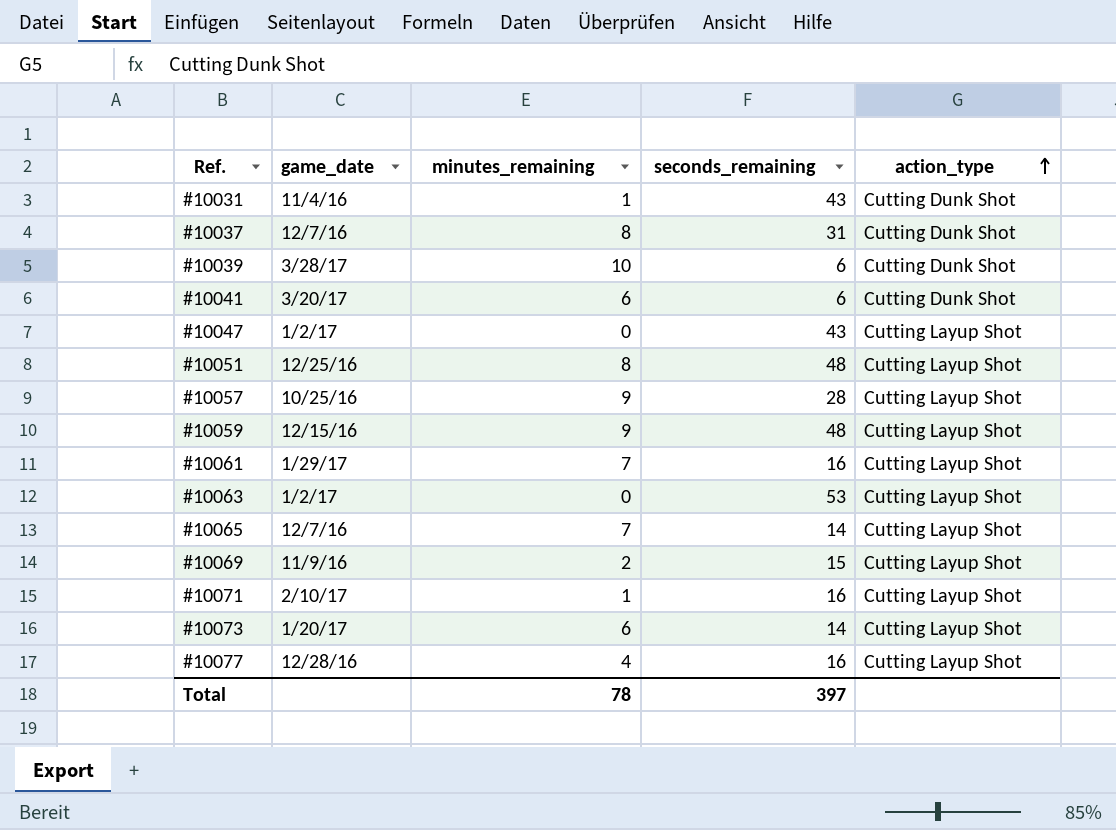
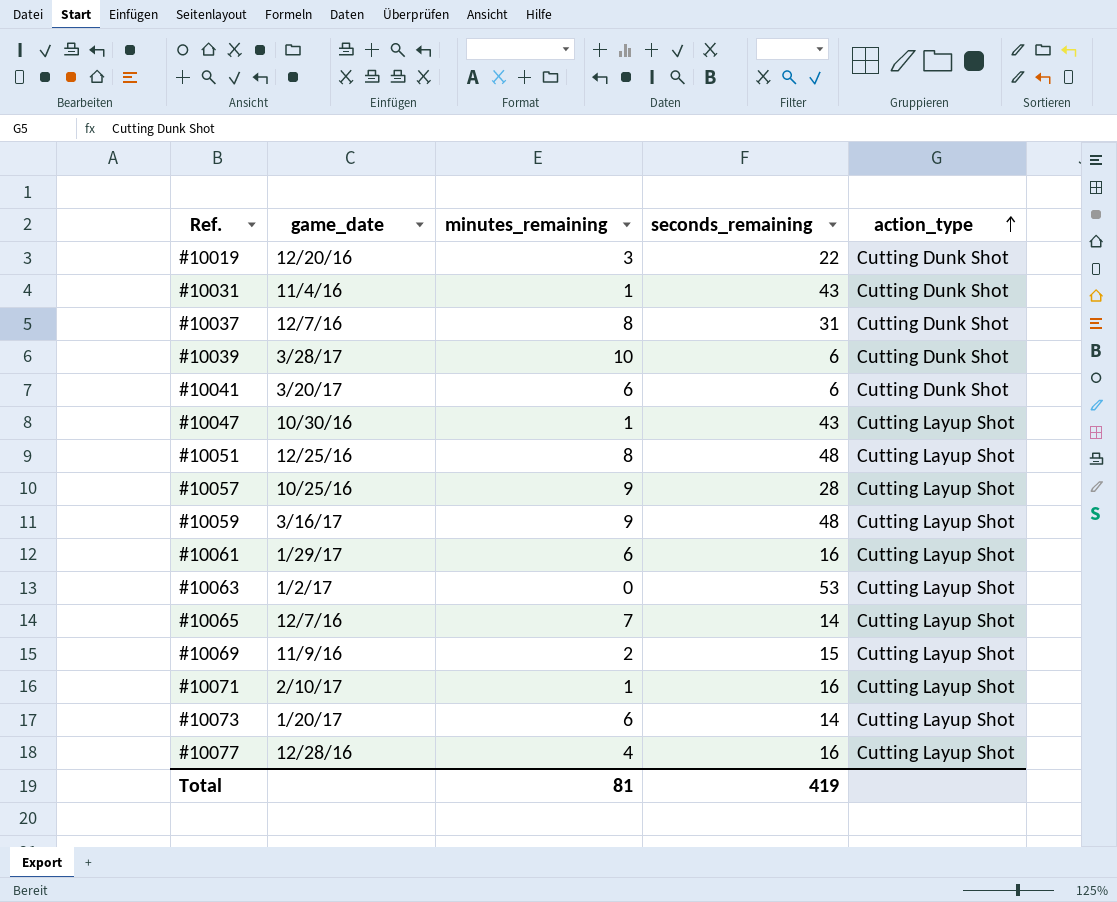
row #10019: none -> 12/20/16 | 3 | 22 | Cutting Dunk Shot
#10047 | game_date: 1/2/17 -> 10/30/16
#10047 | minutes_remaining: 0 -> 1
#10059 | game_date: 12/15/16 -> 3/16/17
#10061 | minutes_remaining: 7 -> 6
Total | minutes_remaining: 78 -> 81
Total | seconds_remaining: 397 -> 419

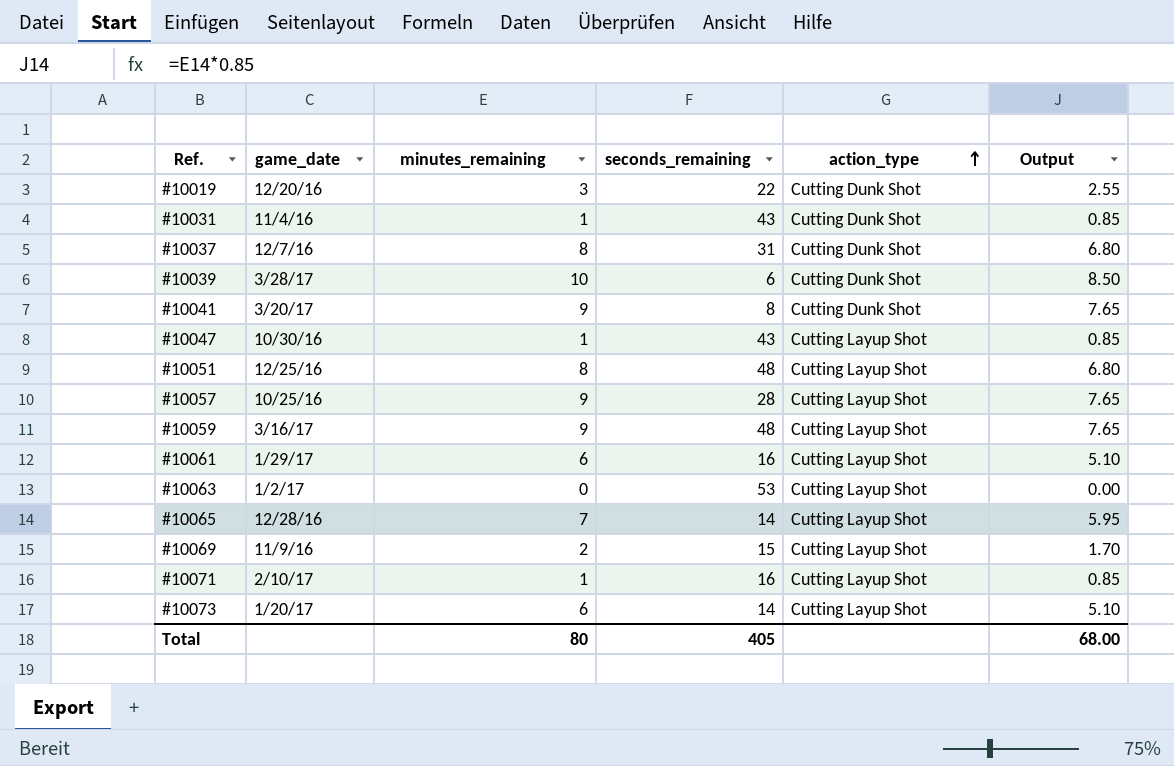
column Output | formula: none -> [minutes_remaining] * 0.85
row #10077: 12/28/16 | 4 | 16 | Cutting Layup Shot -> none
#10041 | minutes_remaining: 6 -> 9
#10041 | seconds_remaining: 6 -> 8
#10065 | game_date: 12/7/16 -> 12/28/16
Total | minutes_remaining: 81 -> 80
Total | seconds_remaining: 419 -> 405

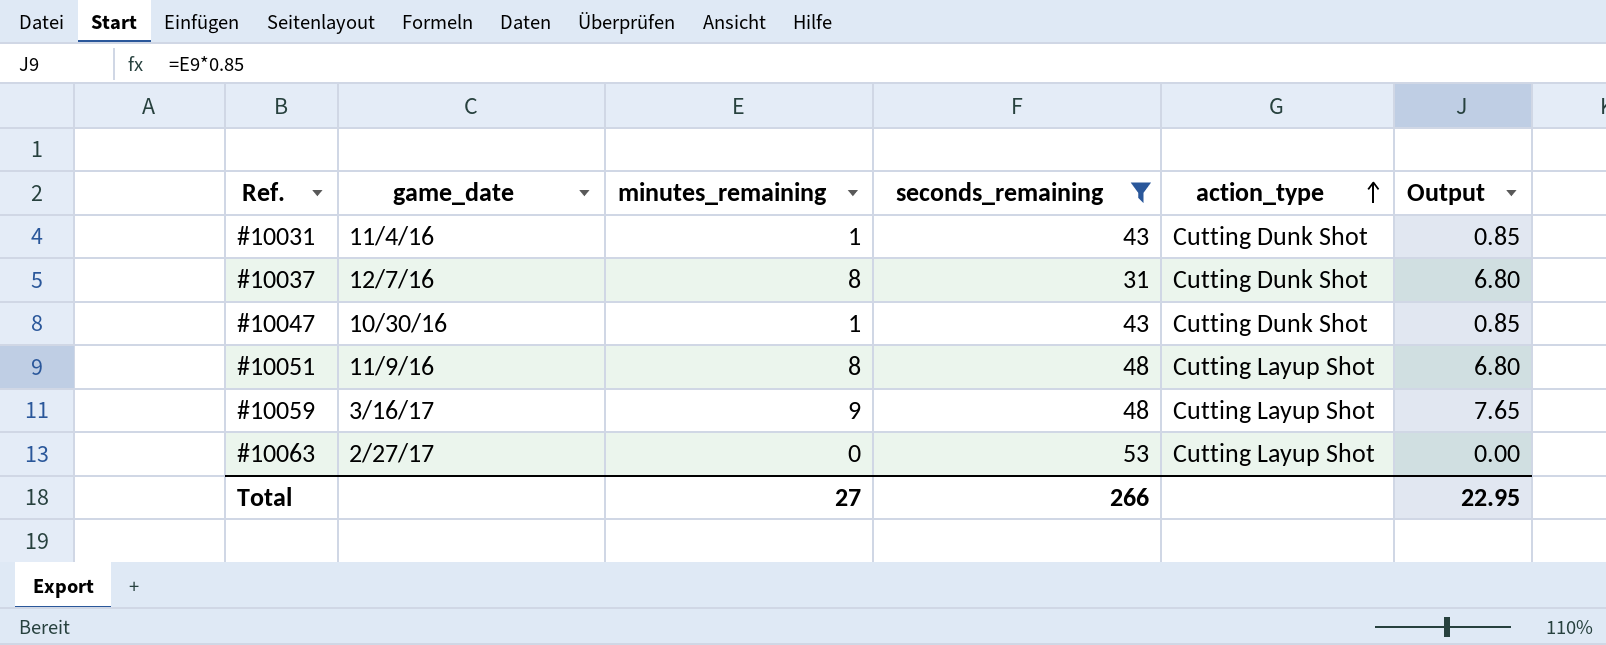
filter: none -> seconds_remaining >= 31
#10047 | action_type: Cutting Layup Shot -> Cutting Dunk Shot
#10051 | game_date: 12/25/16 -> 11/9/16
#10063 | game_date: 1/2/17 -> 2/27/17
Total | minutes_remaining: 80 -> 27
Total | seconds_remaining: 405 -> 266
Total | Output: 68.00 -> 22.95

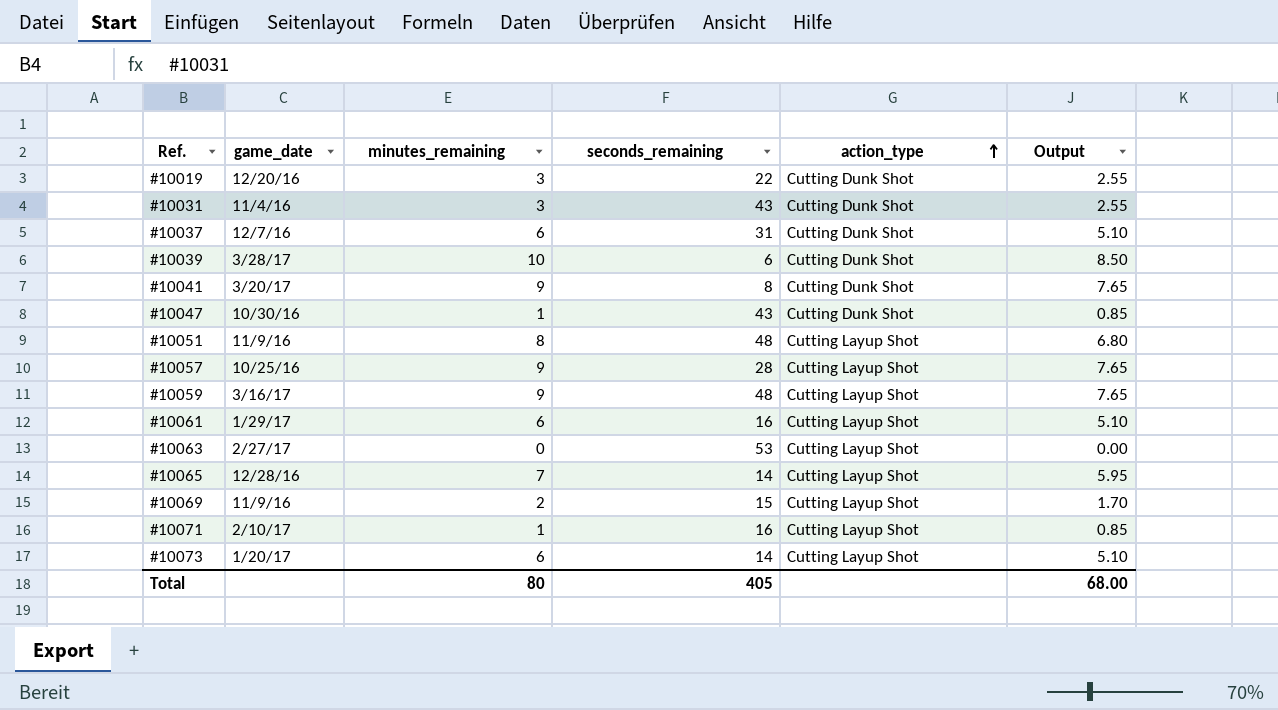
filter: seconds_remaining >= 31 -> none
#10031 | minutes_remaining: 1 -> 3
#10031 | Output: 0.85 -> 2.55
#10037 | minutes_remaining: 8 -> 6
#10037 | Output: 6.80 -> 5.10
Total | minutes_remaining: 27 -> 80
Total | seconds_remaining: 266 -> 405
Total | Output: 22.95 -> 68.00

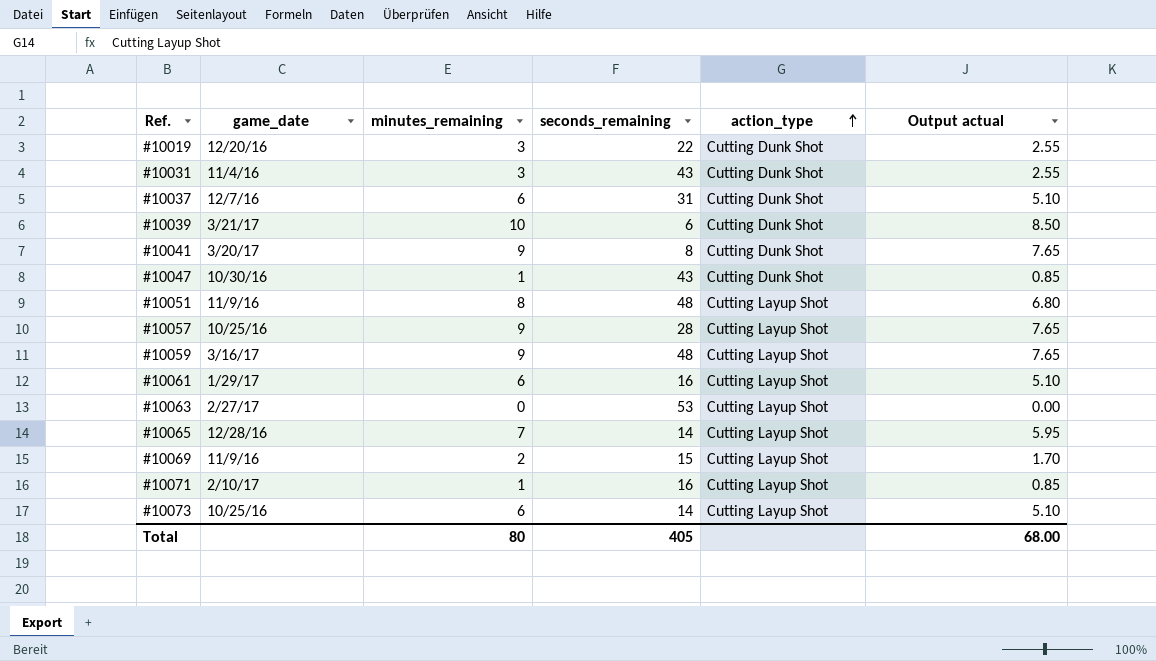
column name: Output -> Output actual
#10039 | game_date: 3/28/17 -> 3/21/17
#10073 | game_date: 1/20/17 -> 10/25/16

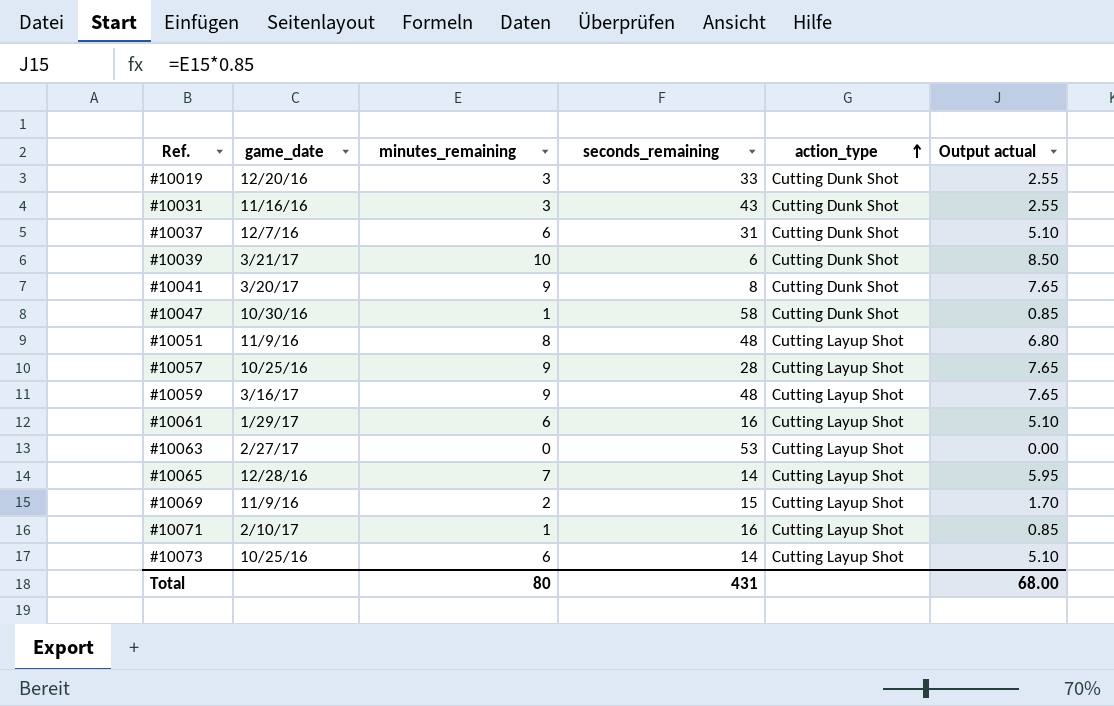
#10019 | seconds_remaining: 22 -> 33
#10031 | game_date: 11/4/16 -> 11/16/16
#10047 | seconds_remaining: 43 -> 58
Total | seconds_remaining: 405 -> 431

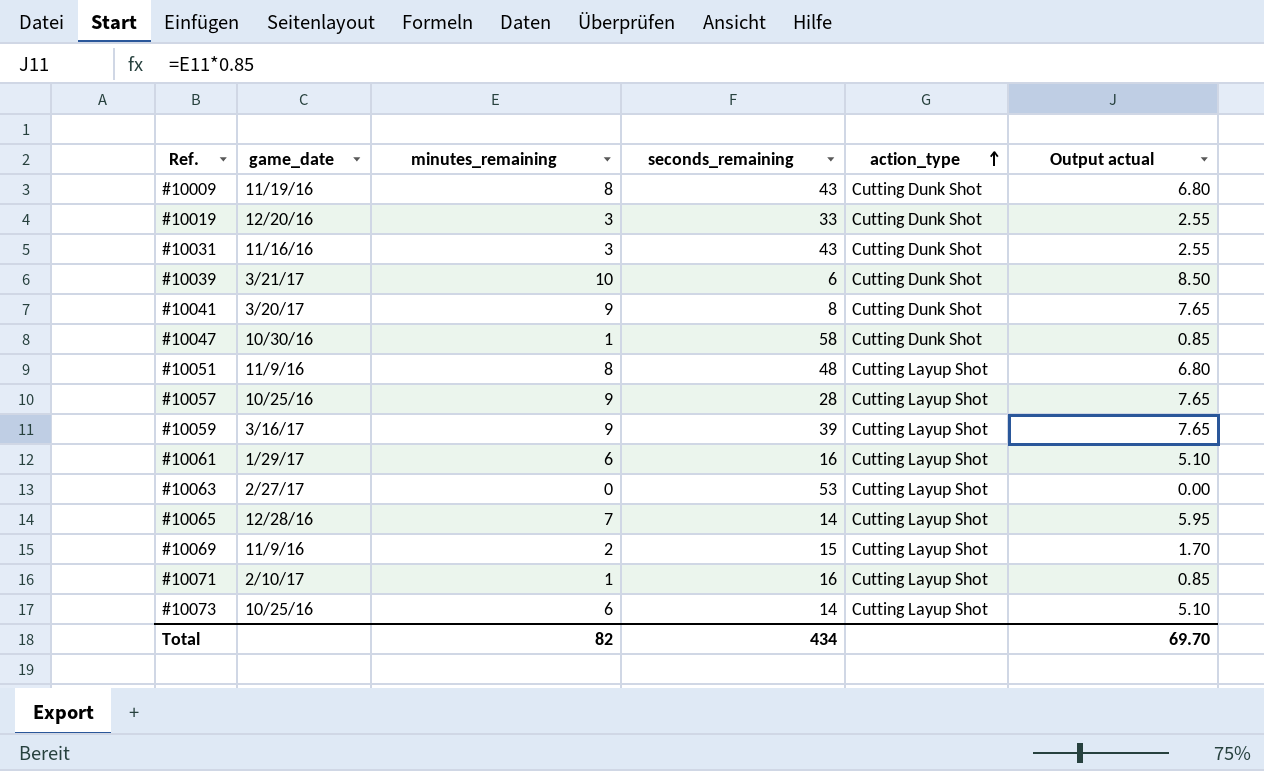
row #10037: 12/7/16 | 6 | 31 | Cutting Dunk Shot | 5.10 -> none
row #10009: none -> 11/19/16 | 8 | 43 | Cutting Dunk Shot | 6.80
#10059 | seconds_remaining: 48 -> 39
Total | minutes_remaining: 80 -> 82
Total | seconds_remaining: 431 -> 434
Total | Output actual: 68.00 -> 69.70

